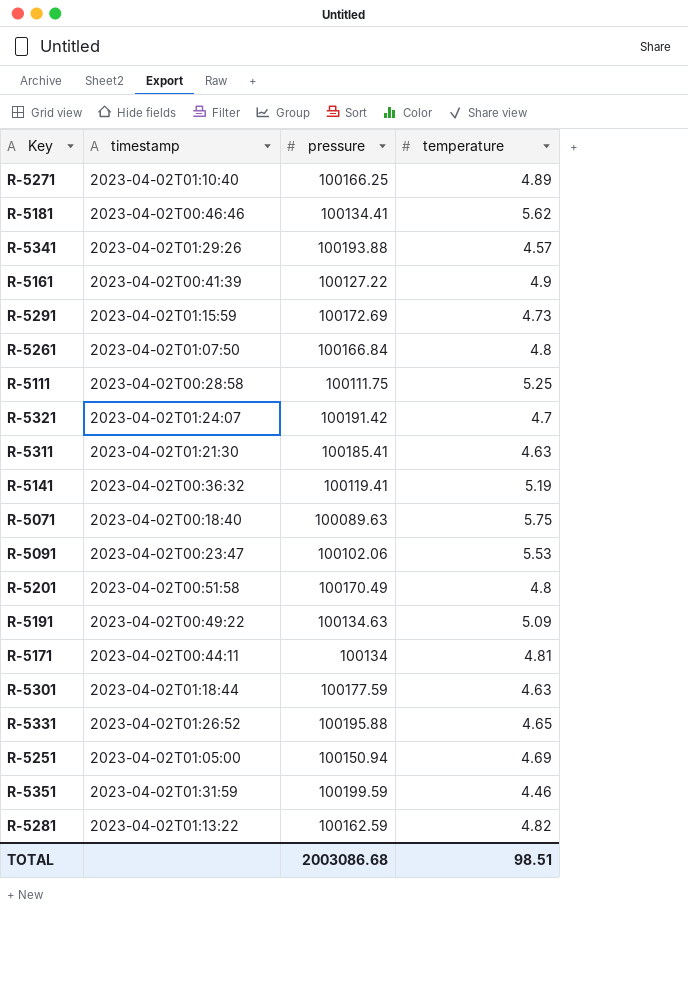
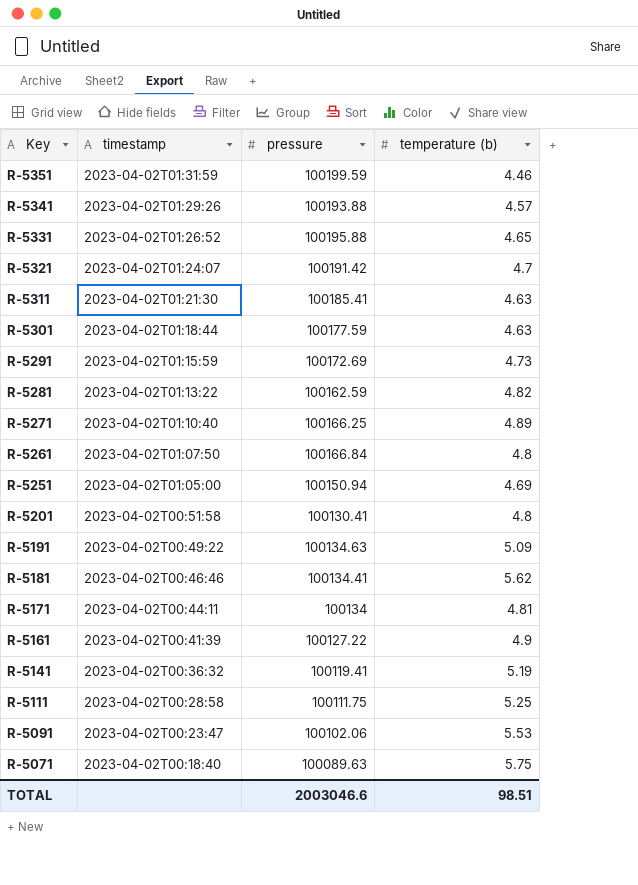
row order: none -> Key descending
column name: temperature -> temperature (b)
R-5201 | pressure: 100170.49 -> 100130.41
TOTAL | pressure: 2003086.68 -> 2003046.6

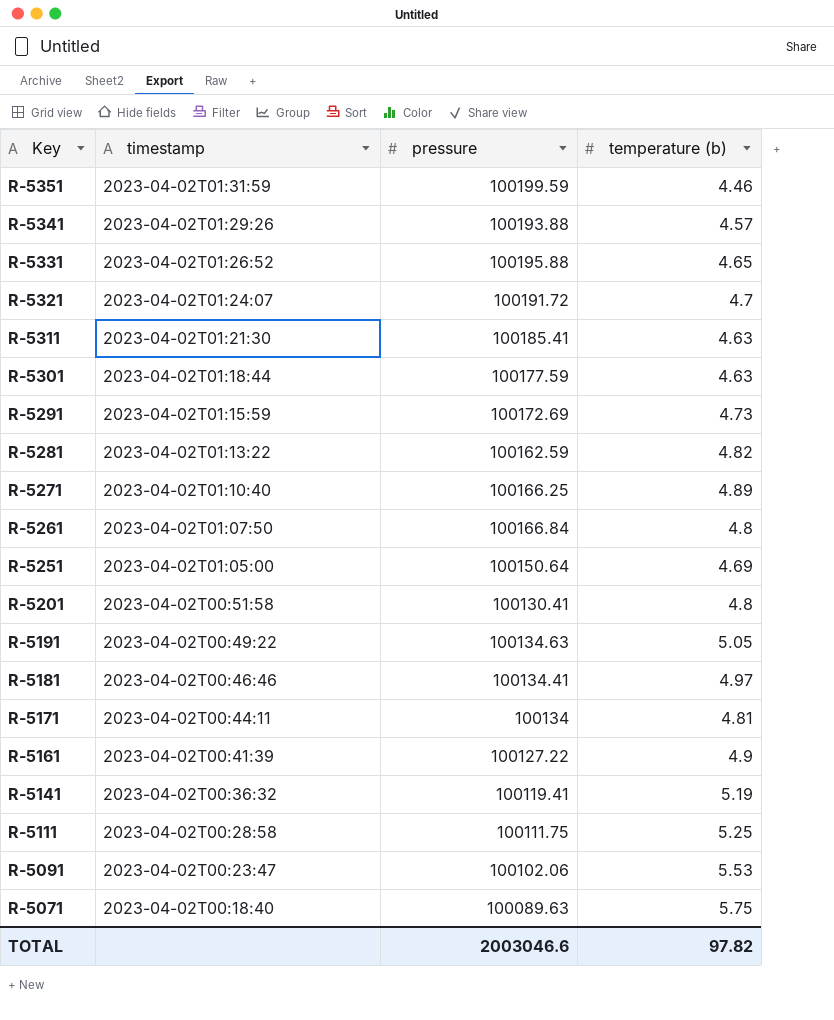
R-5321 | pressure: 100191.42 -> 100191.72
R-5251 | pressure: 100150.94 -> 100150.64
R-5191 | temperature (b): 5.09 -> 5.05
R-5181 | temperature (b): 5.62 -> 4.97
TOTAL | temperature (b): 98.51 -> 97.82

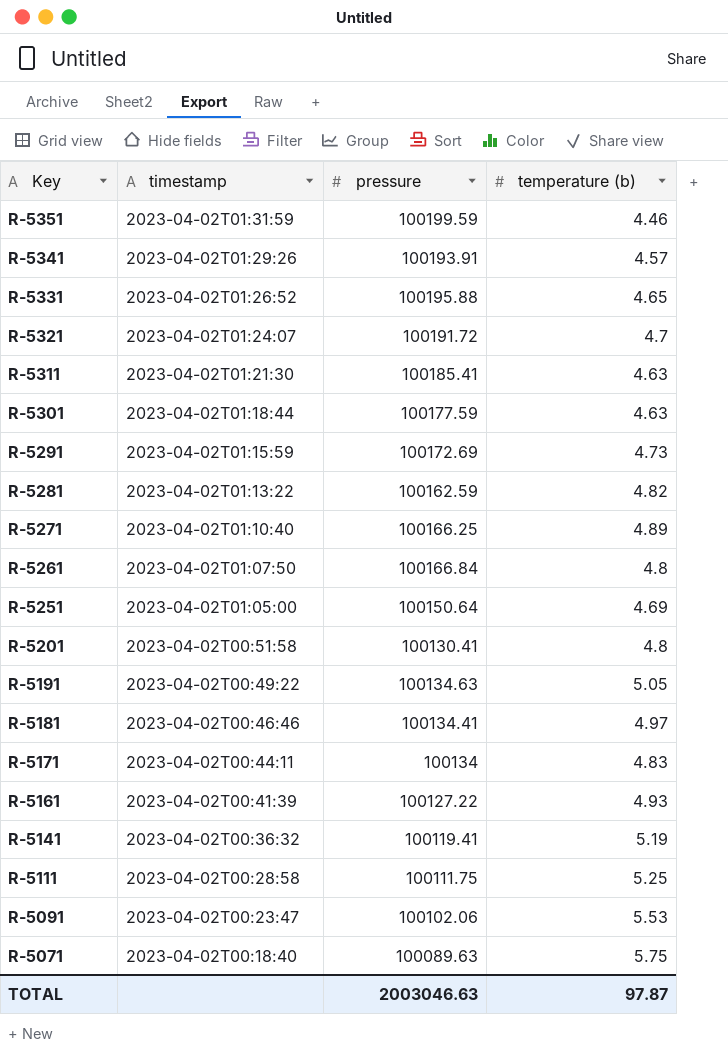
R-5341 | pressure: 100193.88 -> 100193.91
R-5171 | temperature (b): 4.81 -> 4.83
R-5161 | temperature (b): 4.9 -> 4.93
TOTAL | pressure: 2003046.6 -> 2003046.63
TOTAL | temperature (b): 97.82 -> 97.87

